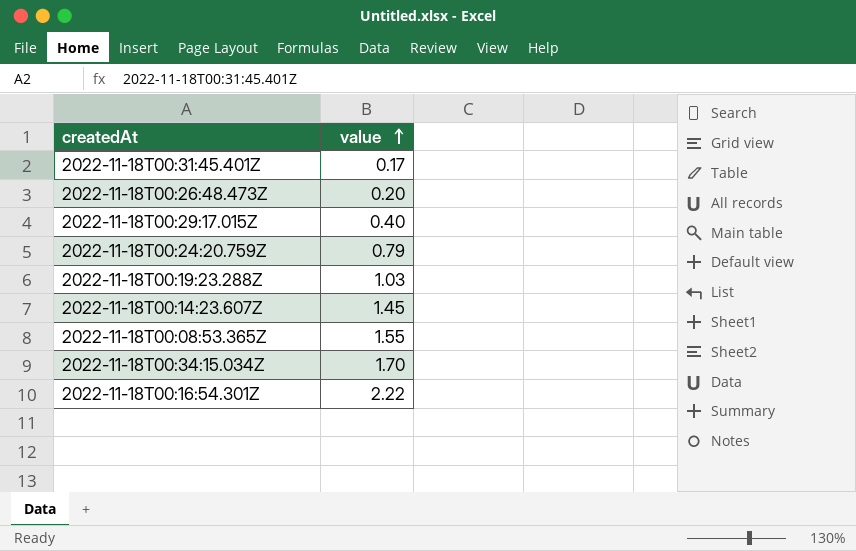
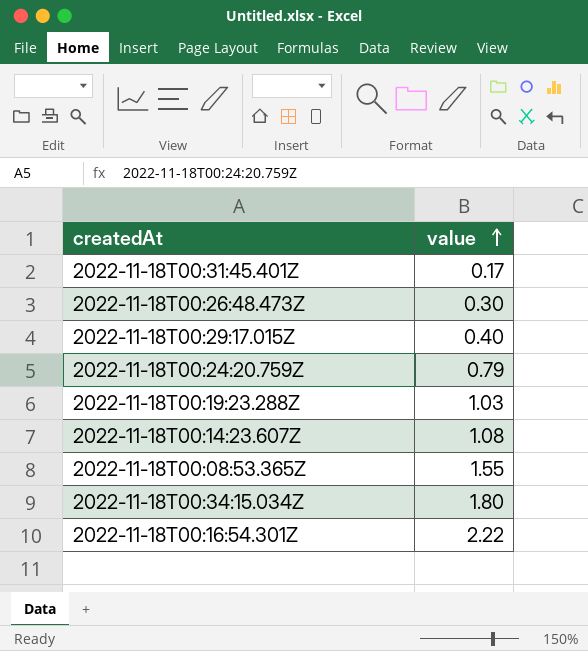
2022-11-18T00:26:48.473Z | value: 0.20 -> 0.30
2022-11-18T00:14:23.607Z | value: 1.45 -> 1.08
2022-11-18T00:34:15.034Z | value: 1.70 -> 1.80

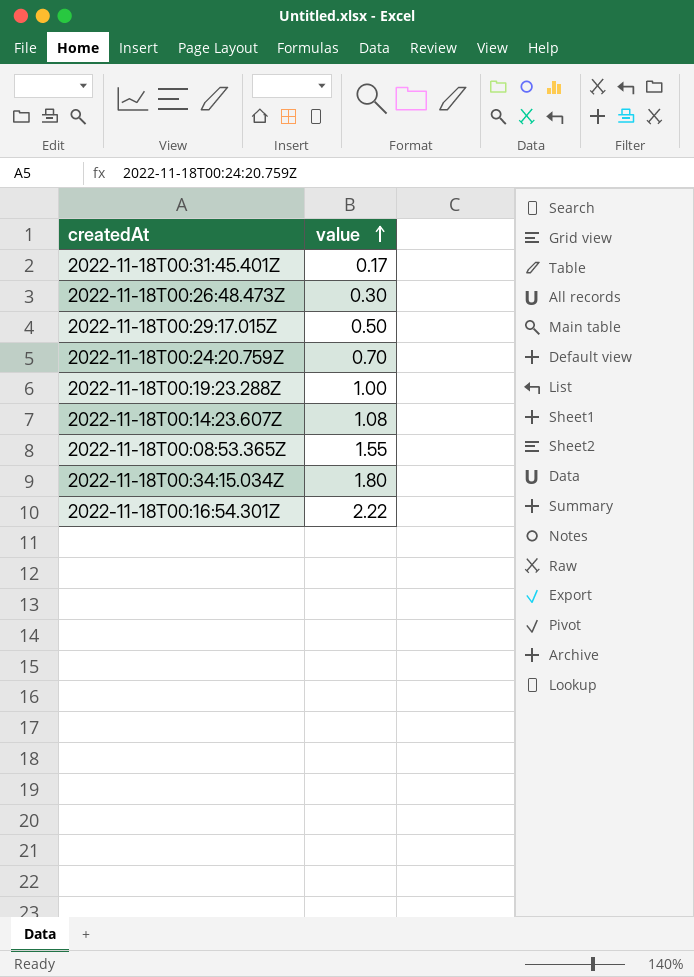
2022-11-18T00:29:17.015Z | value: 0.40 -> 0.50
2022-11-18T00:24:20.759Z | value: 0.79 -> 0.70
2022-11-18T00:19:23.288Z | value: 1.03 -> 1.00

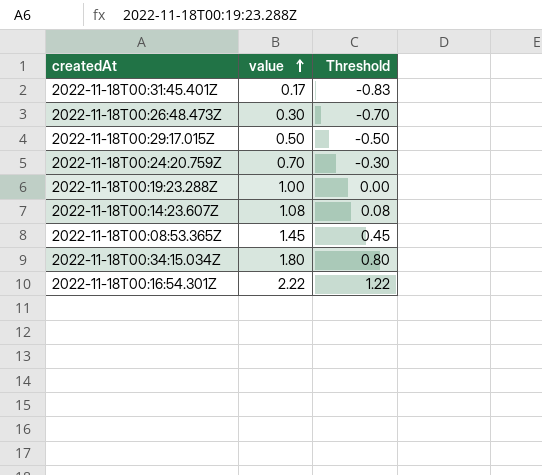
column Threshold | formula: none -> [value] - 1
2022-11-18T00:08:53.365Z | value: 1.55 -> 1.45

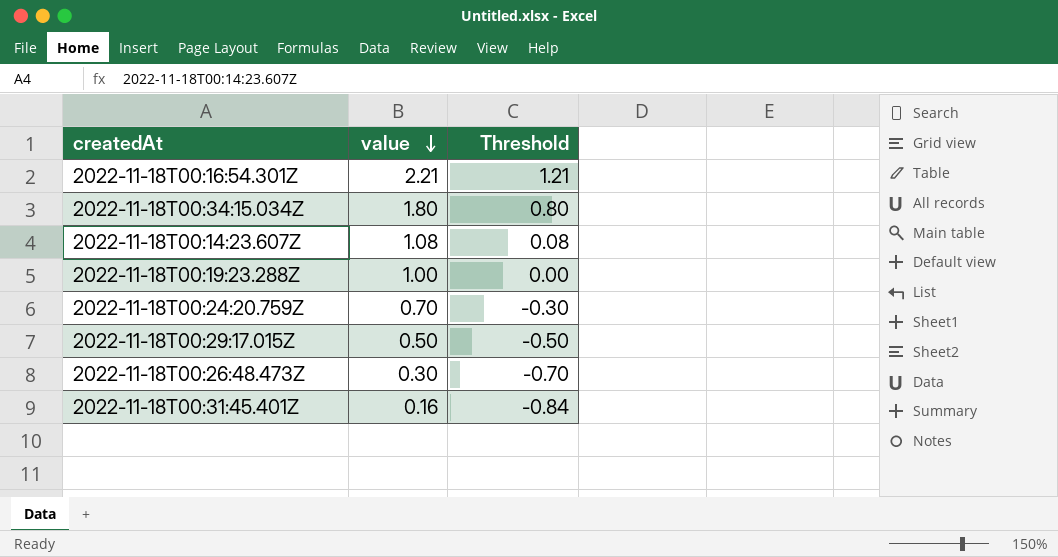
row order: value ascending -> value descending
row 2022-11-18T00:08:53.365Z: 1.45 | 0.45 -> none
2022-11-18T00:16:54.301Z | value: 2.22 -> 2.21
2022-11-18T00:16:54.301Z | Threshold: 1.22 -> 1.21
2022-11-18T00:31:45.401Z | value: 0.17 -> 0.16
2022-11-18T00:31:45.401Z | Threshold: -0.83 -> -0.84

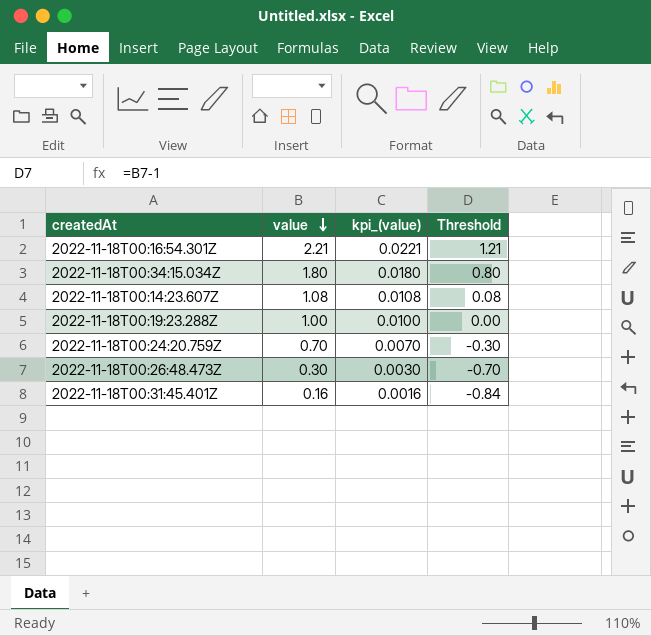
column kpi_(value) | formula: none -> [value] * 0.01
row 2022-11-18T00:29:17.015Z: 0.50 | -0.50 -> none

